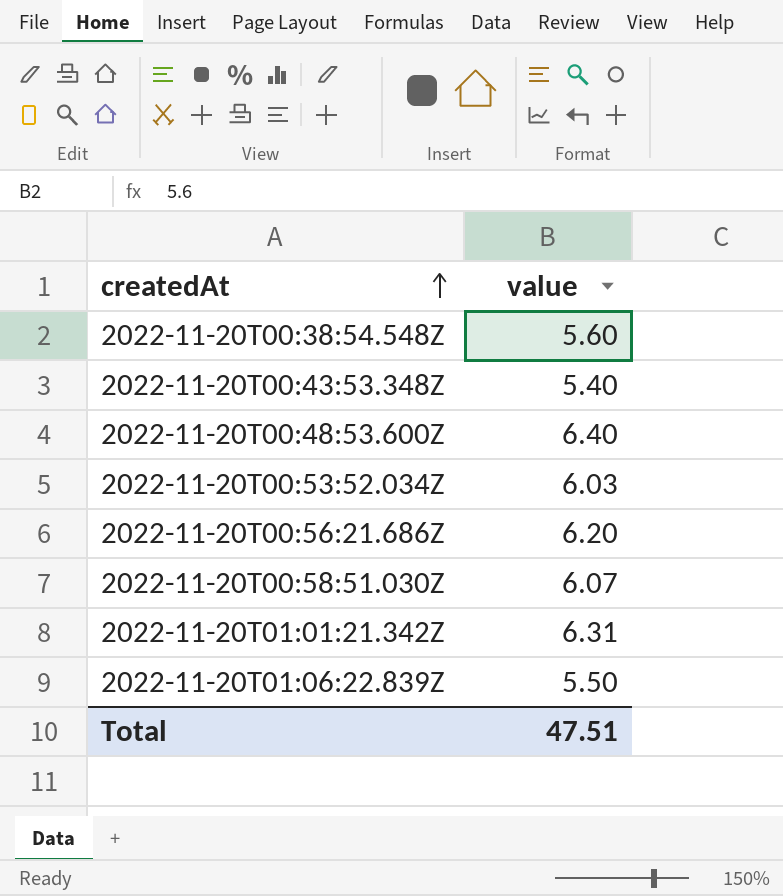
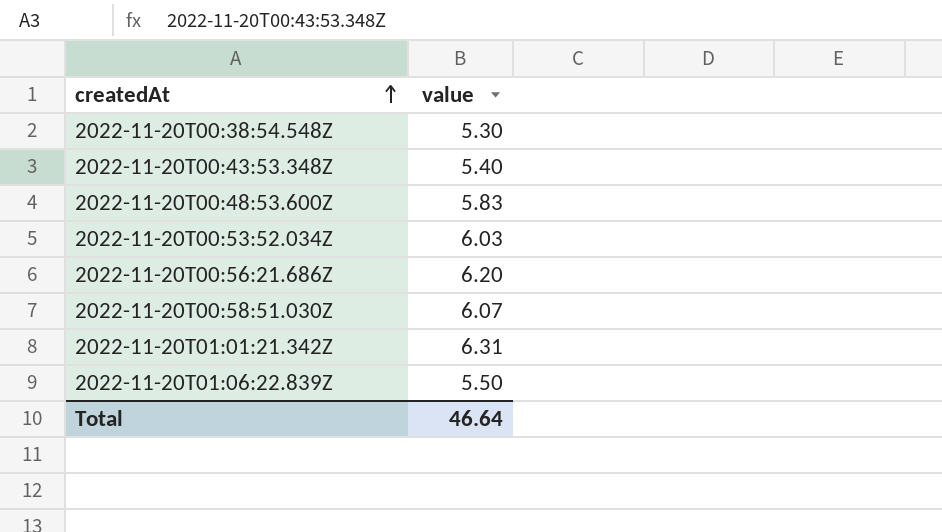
2022-11-20T00:38:54.548Z | value: 5.60 -> 5.30
2022-11-20T00:48:53.600Z | value: 6.40 -> 5.83
Total | value: 47.51 -> 46.64

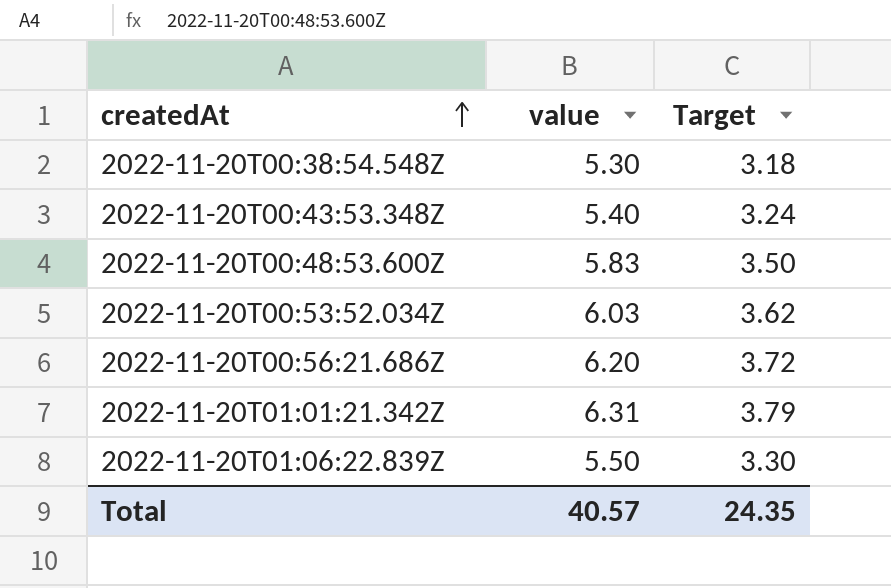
column Target | formula: none -> [value] * 0.6
row 2022-11-20T00:58:51.030Z: 6.07 -> none
Total | value: 46.64 -> 40.57

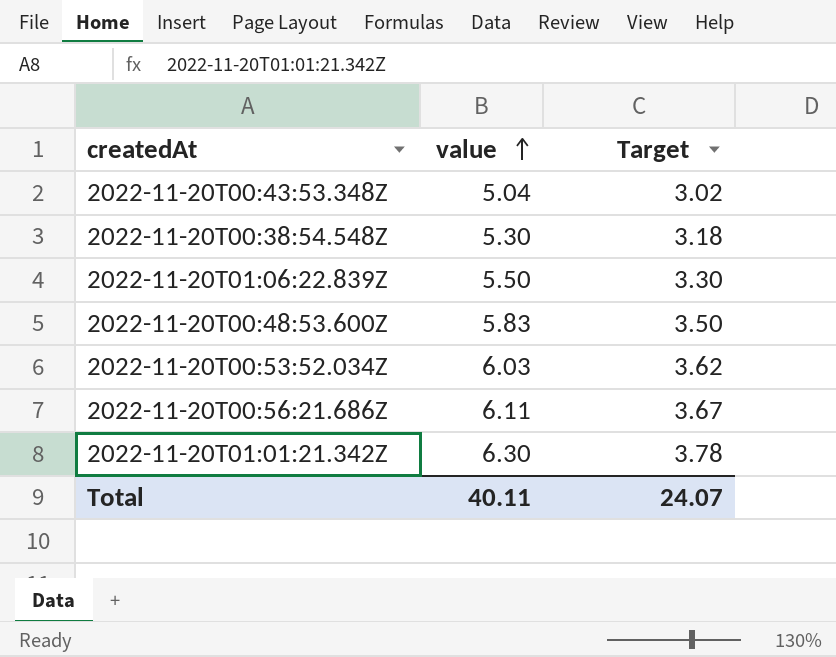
row order: createdAt ascending -> value ascending
2022-11-20T00:43:53.348Z | value: 5.40 -> 5.04
2022-11-20T00:43:53.348Z | Target: 3.24 -> 3.02
2022-11-20T00:56:21.686Z | value: 6.20 -> 6.11
2022-11-20T00:56:21.686Z | Target: 3.72 -> 3.67
2022-11-20T01:01:21.342Z | value: 6.31 -> 6.30
2022-11-20T01:01:21.342Z | Target: 3.79 -> 3.78
Total | value: 40.57 -> 40.11
Total | Target: 24.35 -> 24.07

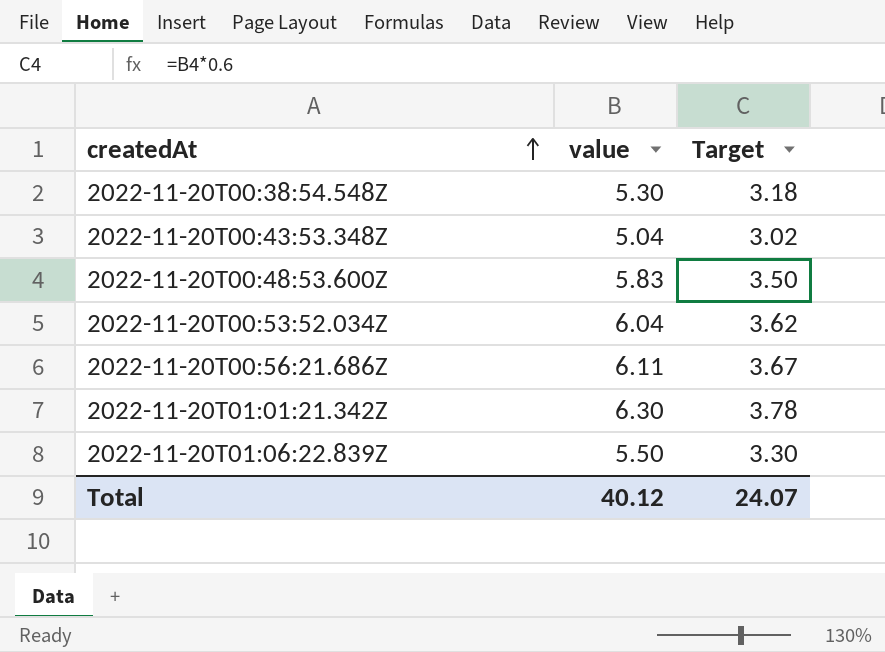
row order: value ascending -> createdAt ascending
2022-11-20T00:53:52.034Z | value: 6.03 -> 6.04
Total | value: 40.11 -> 40.12

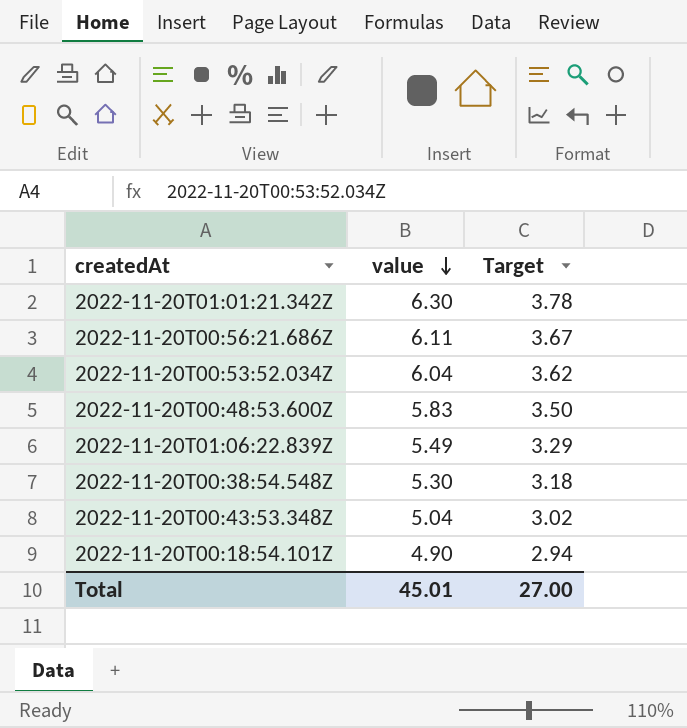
row order: createdAt ascending -> value descending
2022-11-20T01:06:22.839Z | value: 5.50 -> 5.49
2022-11-20T01:06:22.839Z | Target: 3.30 -> 3.29
row 2022-11-20T00:18:54.101Z: none -> 4.90 | 2.94
Total | value: 40.12 -> 45.01
Total | Target: 24.07 -> 27.00

